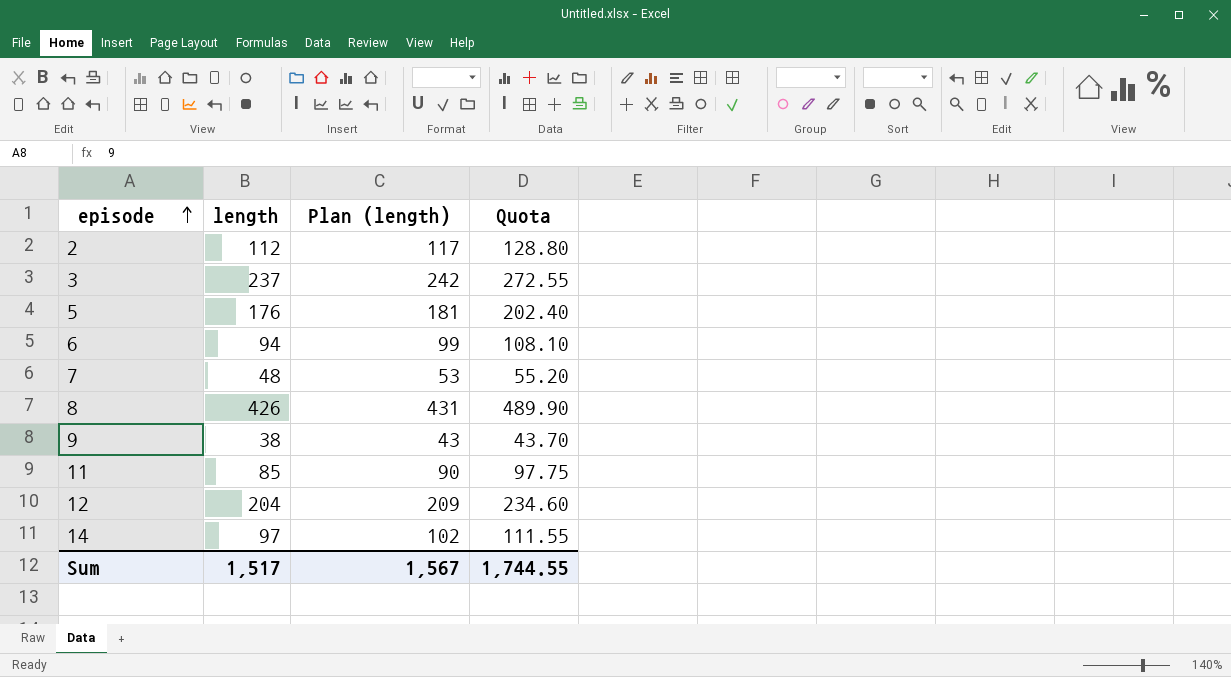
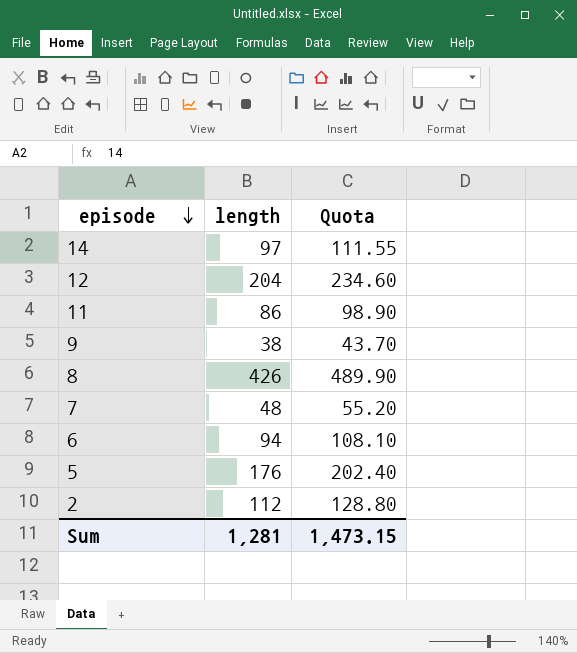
row order: episode ascending -> episode descending
column Plan (length) | formula: [length] + 5 -> none
row 3: 237 | 242 | 272.55 -> none
11 | length: 85 -> 86
11 | Quota: 97.75 -> 98.90
Sum | length: 1,517 -> 1,281
Sum | Quota: 1,744.55 -> 1,473.15

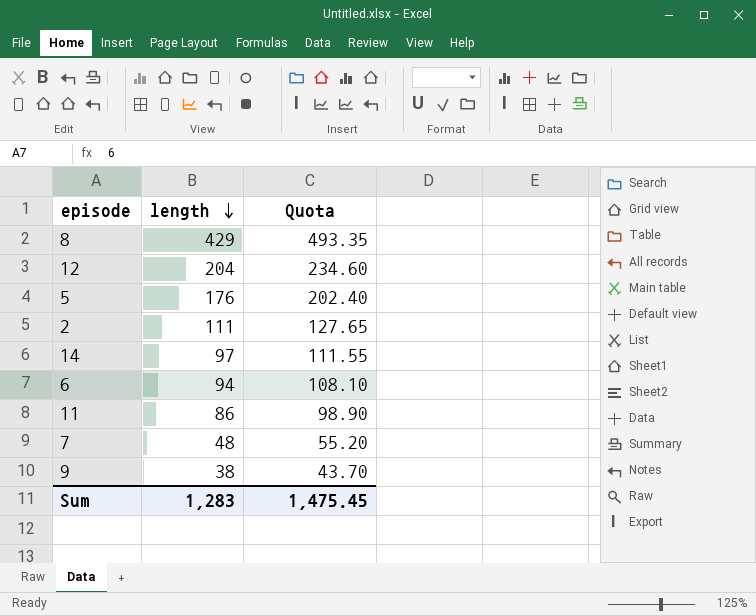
row order: episode descending -> length descending
8 | length: 426 -> 429
8 | Quota: 489.90 -> 493.35
2 | length: 112 -> 111
2 | Quota: 128.80 -> 127.65
Sum | length: 1,281 -> 1,283
Sum | Quota: 1,473.15 -> 1,475.45

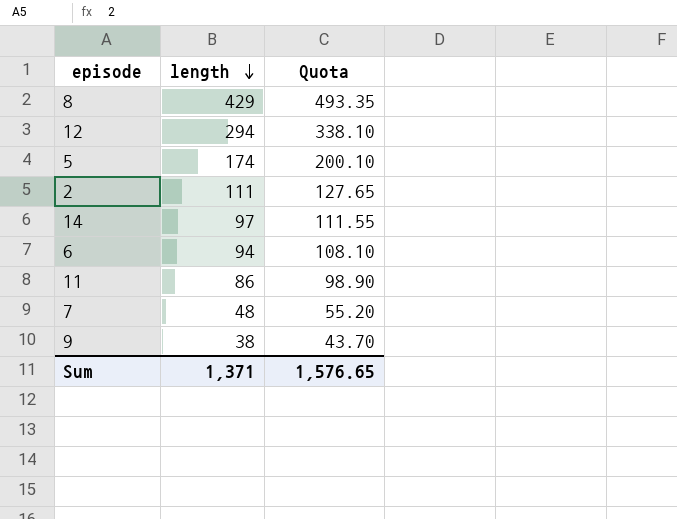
12 | length: 204 -> 294
12 | Quota: 234.60 -> 338.10
5 | length: 176 -> 174
5 | Quota: 202.40 -> 200.10
Sum | length: 1,283 -> 1,371
Sum | Quota: 1,475.45 -> 1,576.65

